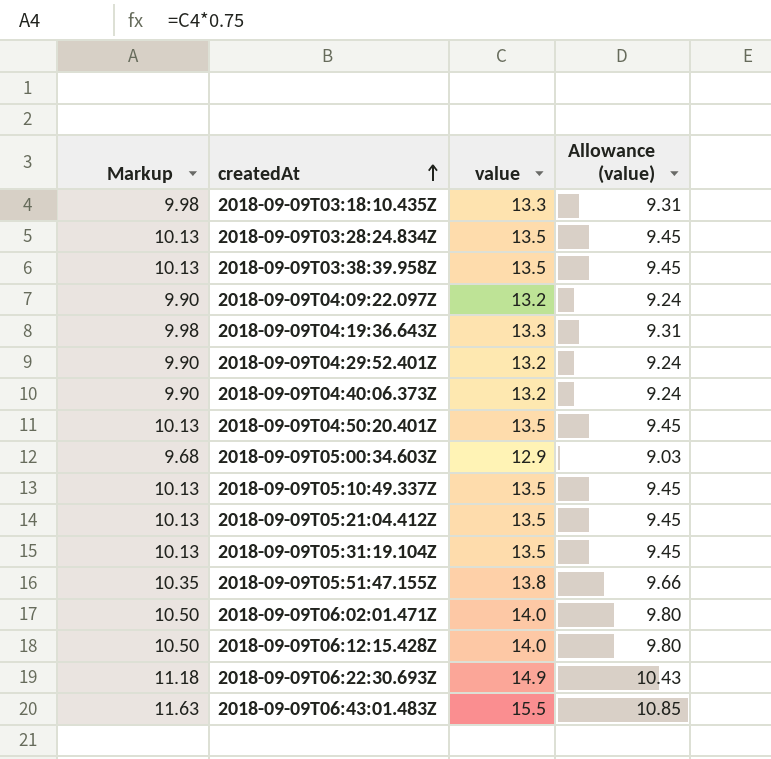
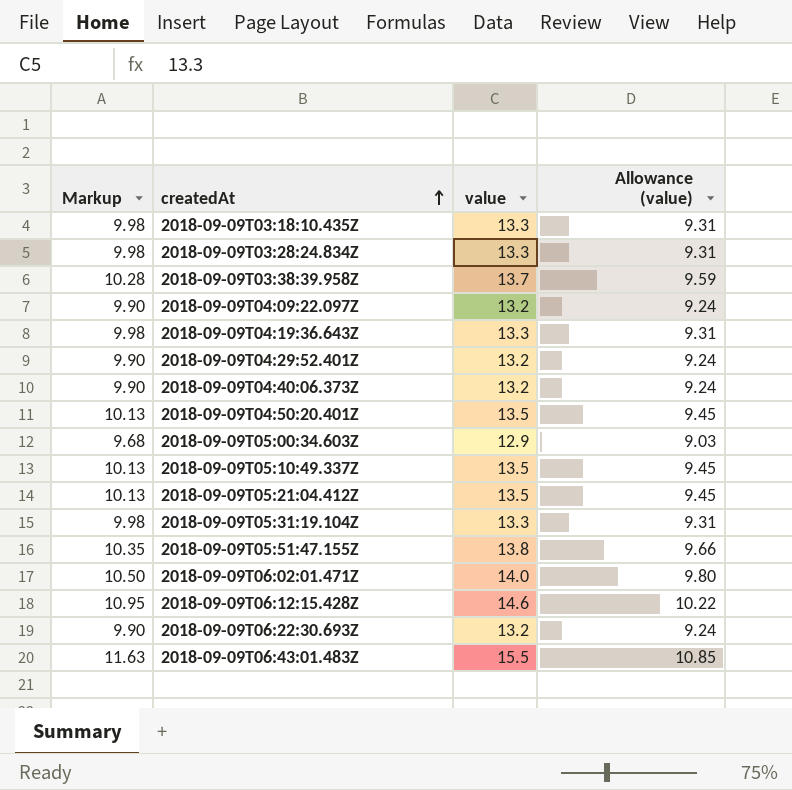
2018-09-09T03:28:24.834Z | Markup: 10.13 -> 9.98
2018-09-09T03:28:24.834Z | value: 13.5 -> 13.3
2018-09-09T03:28:24.834Z | Allowance (value): 9.45 -> 9.31
2018-09-09T03:38:39.958Z | Markup: 10.13 -> 10.28
2018-09-09T03:38:39.958Z | value: 13.5 -> 13.7
2018-09-09T03:38:39.958Z | Allowance (value): 9.45 -> 9.59
2018-09-09T05:31:19.104Z | Markup: 10.13 -> 9.98
2018-09-09T05:31:19.104Z | value: 13.5 -> 13.3
2018-09-09T05:31:19.104Z | Allowance (value): 9.45 -> 9.31
2018-09-09T06:12:15.428Z | Markup: 10.50 -> 10.95
2018-09-09T06:12:15.428Z | value: 14.0 -> 14.6
2018-09-09T06:12:15.428Z | Allowance (value): 9.80 -> 10.22
2018-09-09T06:22:30.693Z | Markup: 11.18 -> 9.90
2018-09-09T06:22:30.693Z | value: 14.9 -> 13.2
2018-09-09T06:22:30.693Z | Allowance (value): 10.43 -> 9.24

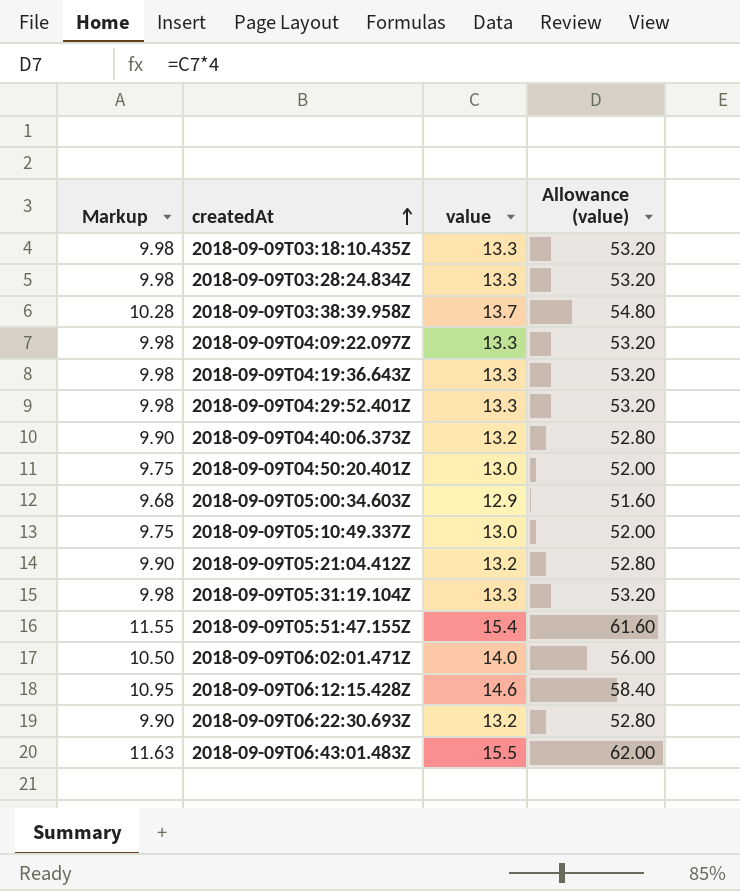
column Allowance (value) | formula: [value] * 0.7 -> [value] * 4
2018-09-09T04:09:22.097Z | Markup: 9.90 -> 9.98
2018-09-09T04:09:22.097Z | value: 13.2 -> 13.3
2018-09-09T04:29:52.401Z | Markup: 9.90 -> 9.98
2018-09-09T04:29:52.401Z | value: 13.2 -> 13.3
2018-09-09T04:50:20.401Z | Markup: 10.13 -> 9.75
2018-09-09T04:50:20.401Z | value: 13.5 -> 13.0
2018-09-09T05:10:49.337Z | Markup: 10.13 -> 9.75
2018-09-09T05:10:49.337Z | value: 13.5 -> 13.0
2018-09-09T05:21:04.412Z | Markup: 10.13 -> 9.90
2018-09-09T05:21:04.412Z | value: 13.5 -> 13.2
2018-09-09T05:51:47.155Z | Markup: 10.35 -> 11.55
2018-09-09T05:51:47.155Z | value: 13.8 -> 15.4

